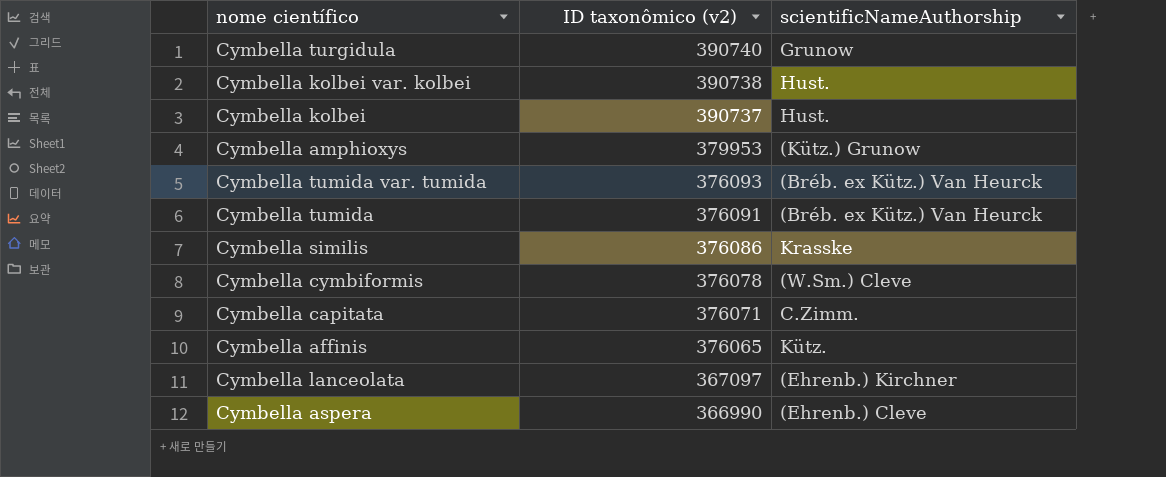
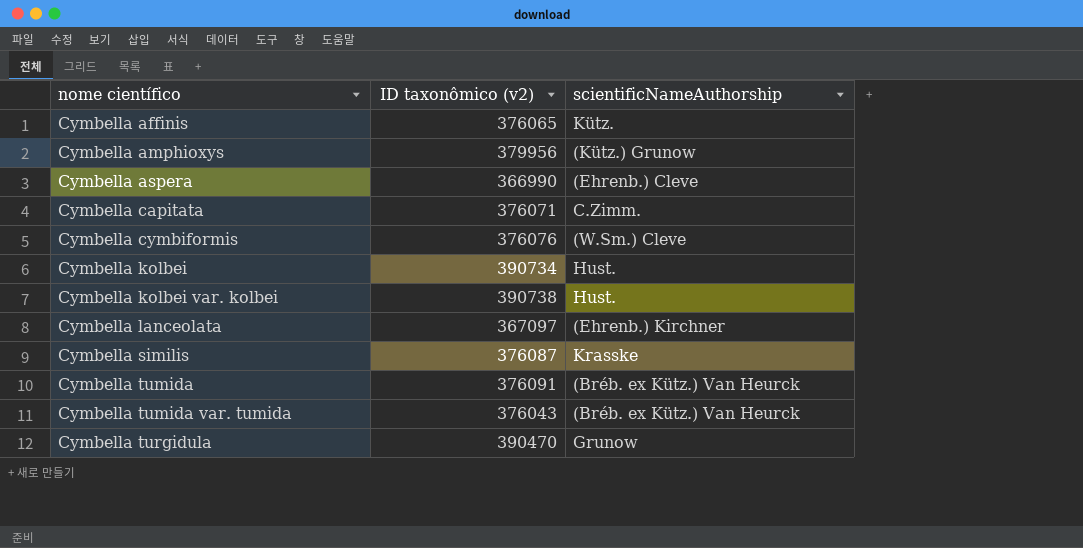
row order: ID taxonômico (v2) descending -> nome científico ascending
Cymbella amphioxys | ID taxonômico (v2): 379953 -> 379956
Cymbella cymbiformis | ID taxonômico (v2): 376078 -> 376076
Cymbella kolbei | ID taxonômico (v2): 390737 -> 390734
Cymbella similis | ID taxonômico (v2): 376086 -> 376087
Cymbella tumida var. tumida | ID taxonômico (v2): 376093 -> 376043
Cymbella turgidula | ID taxonômico (v2): 390740 -> 390470

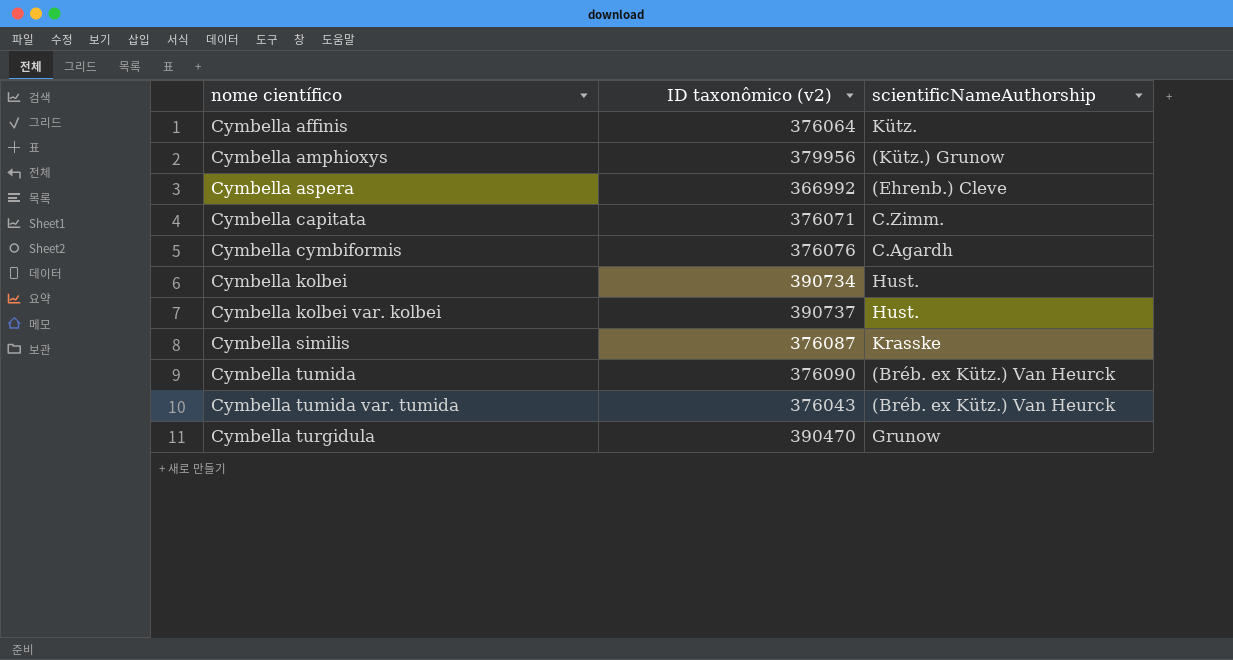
row Cymbella lanceolata: 367097 | (Ehrenb.) Kirchner -> none
Cymbella affinis | ID taxonômico (v2): 376065 -> 376064
Cymbella aspera | ID taxonômico (v2): 366990 -> 366992
Cymbella cymbiformis | scientificNameAuthorship: (W.Sm.) Cleve -> C.Agardh
Cymbella kolbei var. kolbei | ID taxonômico (v2): 390738 -> 390737
Cymbella tumida | ID taxonômico (v2): 376091 -> 376090

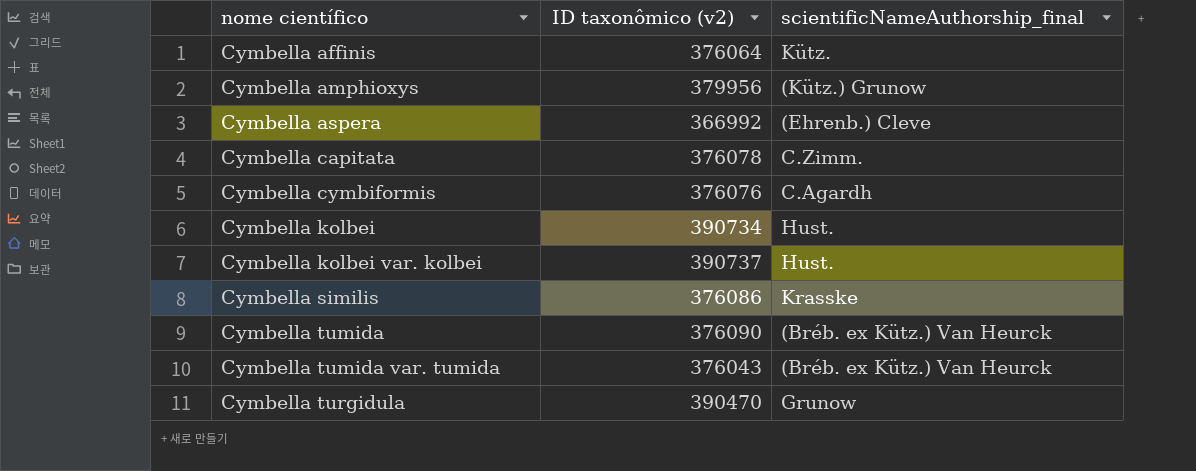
column name: scientificNameAuthorship -> scientificNameAuthorship_final
Cymbella capitata | ID taxonômico (v2): 376071 -> 376078
Cymbella similis | ID taxonômico (v2): 376087 -> 376086

